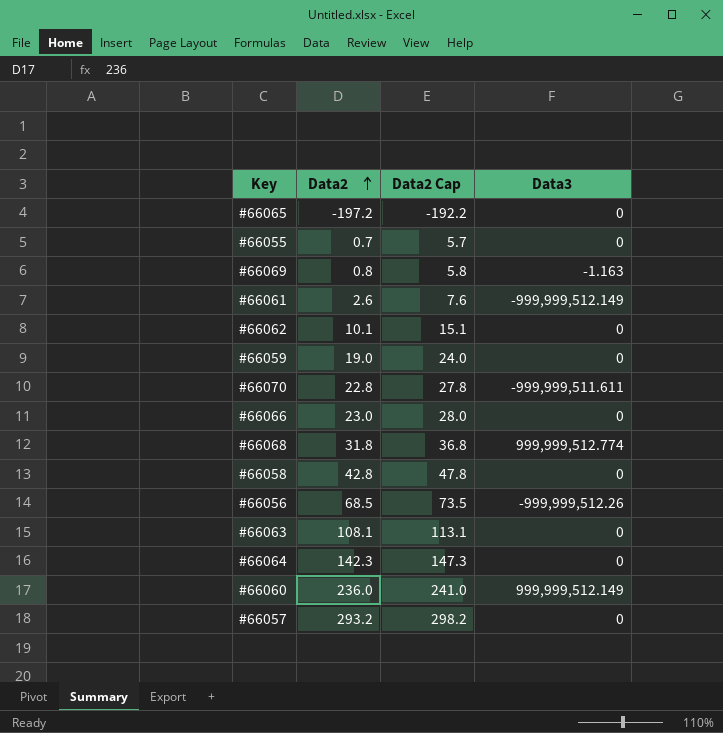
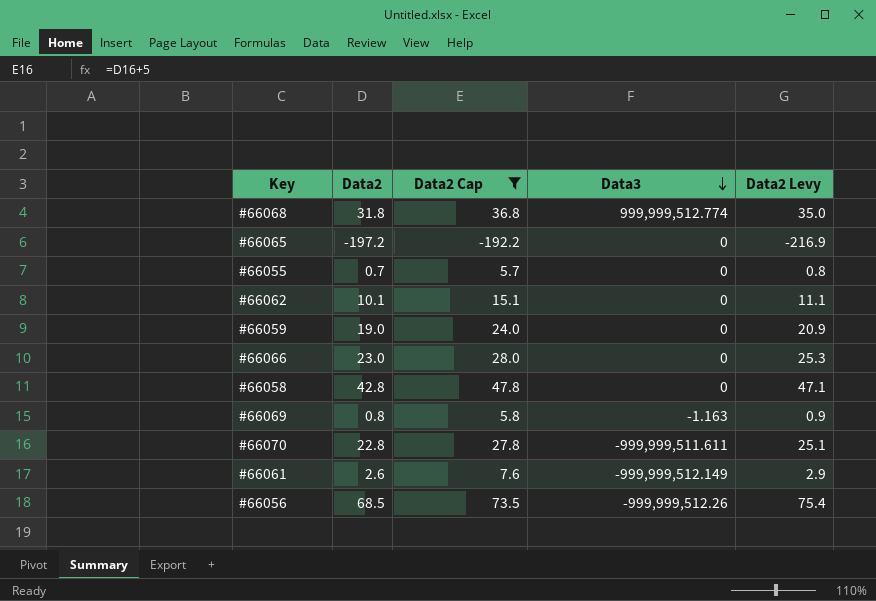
filter: none -> Data2 Cap <= 73.5
row order: Data2 ascending -> Data3 descending
column Data2 Levy | formula: none -> [Data2] * 1.1

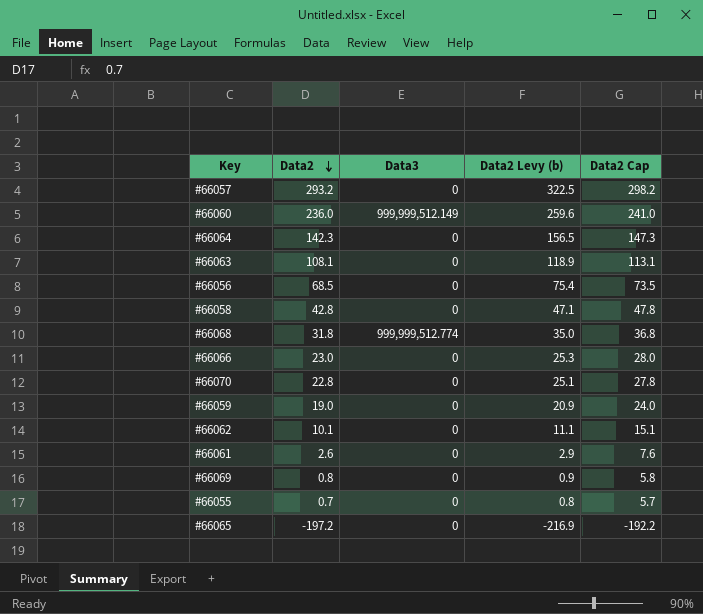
filter: Data2 Cap <= 73.5 -> none
row order: Data3 descending -> Data2 descending
column name: Data2 Levy -> Data2 Levy (b)
column Data2 Cap | position: 3 -> 5
#66056 | Data3: -999,999,512.26 -> 0
#66070 | Data3: -999,999,511.611 -> 0
#66061 | Data3: -999,999,512.149 -> 0
#66069 | Data3: -1.163 -> 0

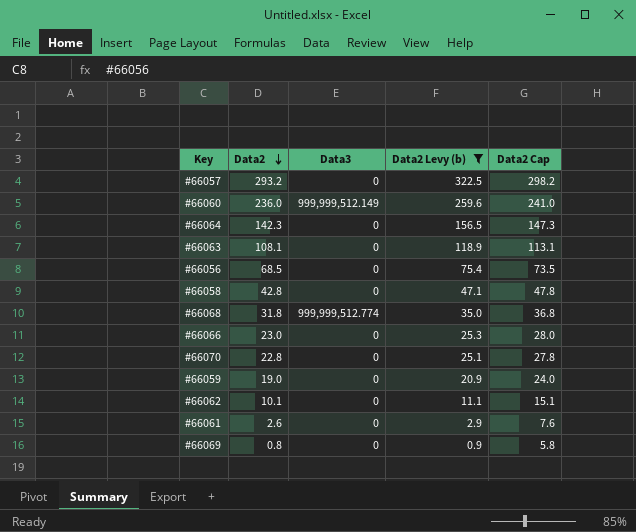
filter: none -> Data2 Levy (b) >= 0.9

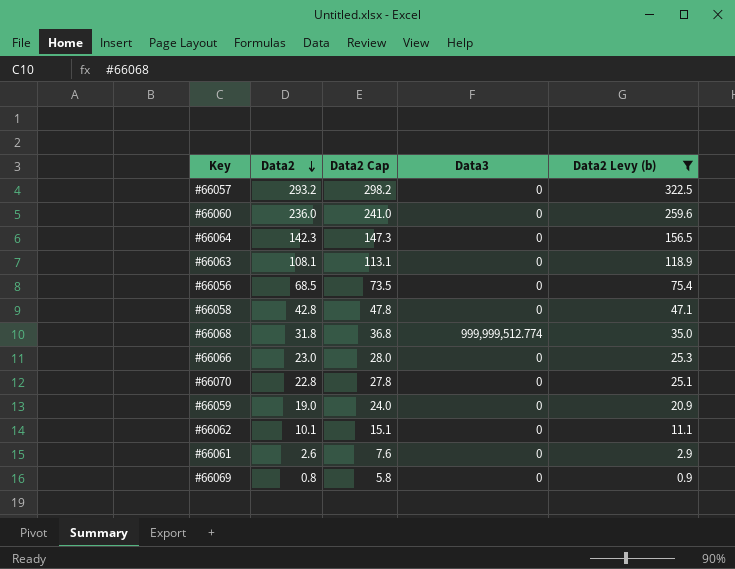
column Data2 Cap | position: 5 -> 3
#66060 | Data3: 999,999,512.149 -> 0

